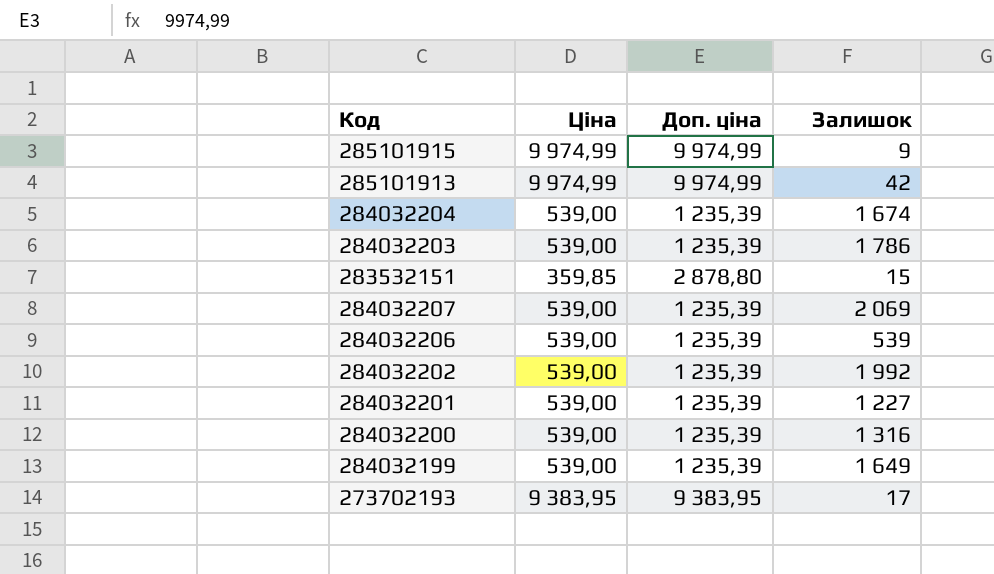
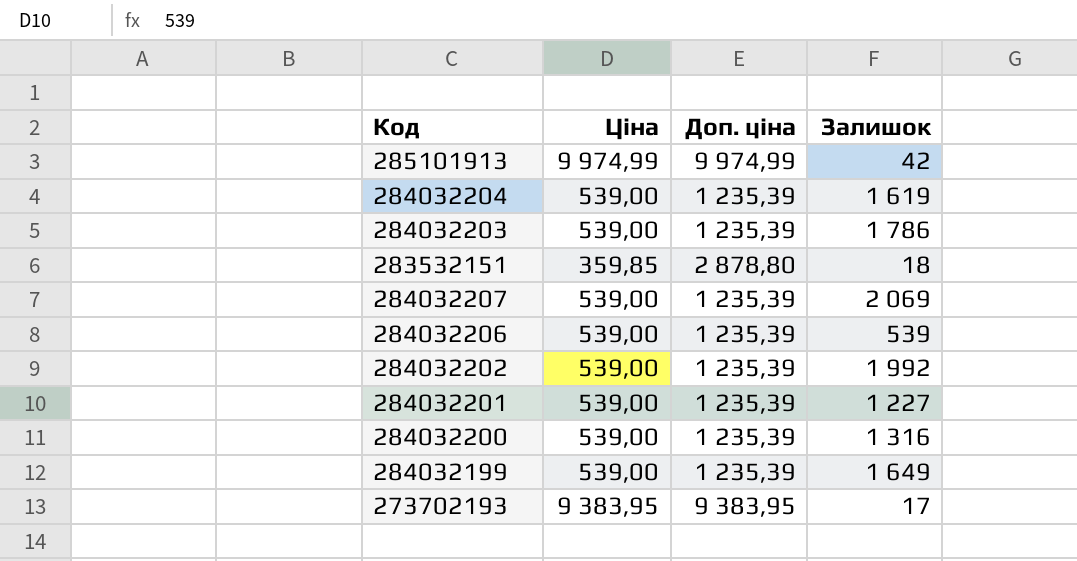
row 285101915: 9 974,99 | 9 974,99 | 9 -> none
284032204 | Залишок: 1 674 -> 1 619
283532151 | Залишок: 15 -> 18

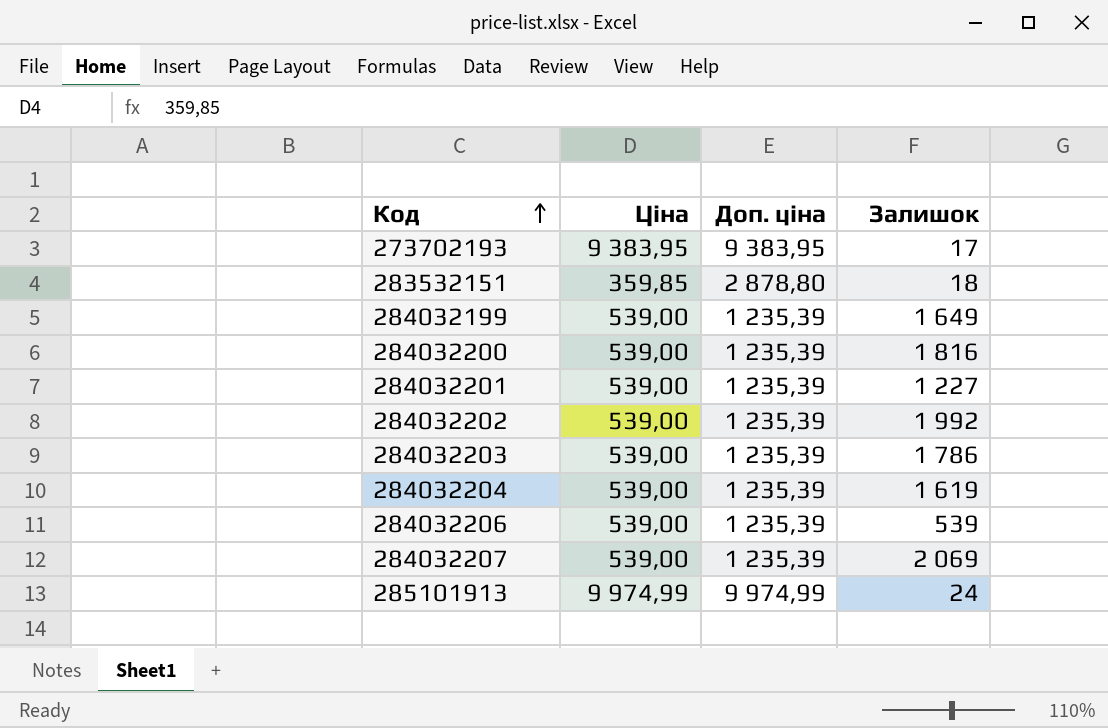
row order: none -> Код ascending
284032200 | Залишок: 1 316 -> 1 816
285101913 | Залишок: 42 -> 24

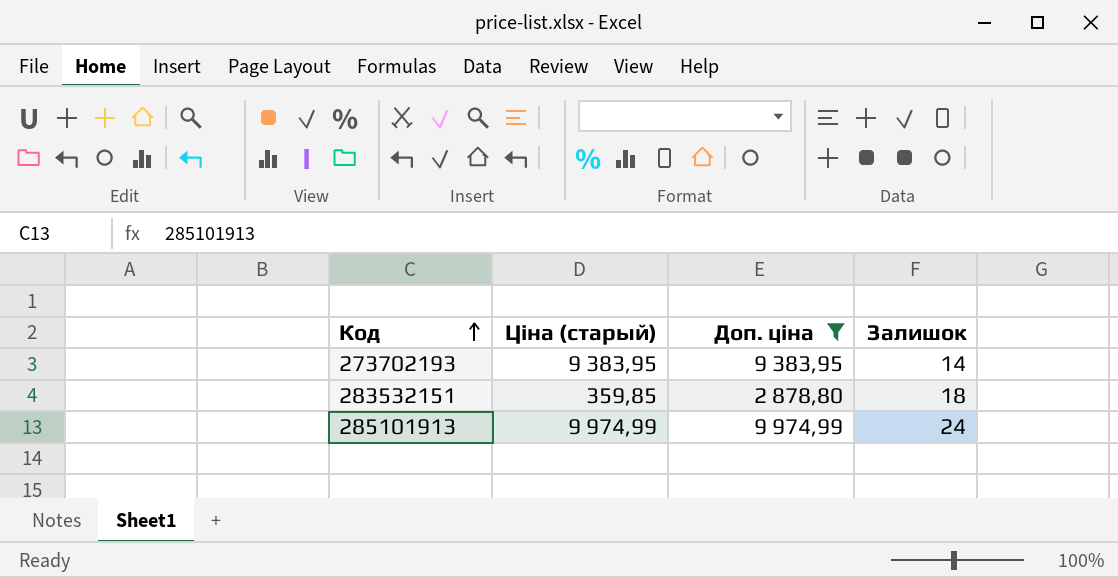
filter: none -> Доп. ціна != 1 235,39
column name: Ціна -> Ціна (старый)
273702193 | Залишок: 17 -> 14

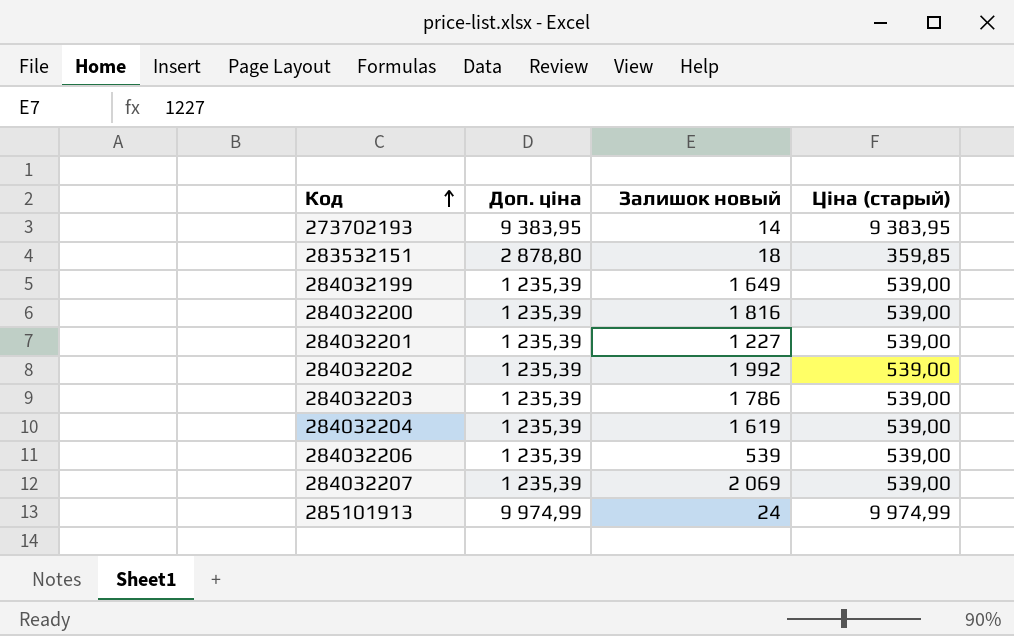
filter: Доп. ціна != 1 235,39 -> none
column name: Залишок -> Залишок новый
column Ціна (старый) | position: 2 -> 4

